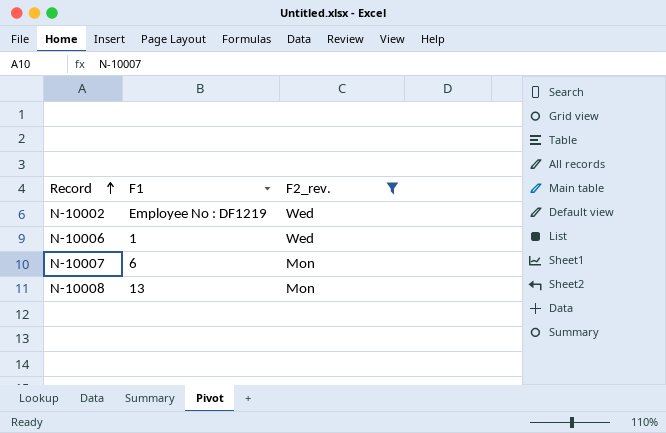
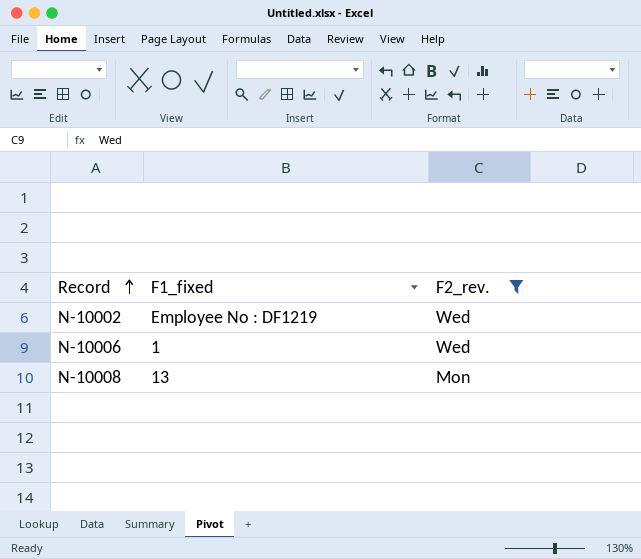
column name: F1 -> F1_fixed
row N-10007: 6 | Mon -> none

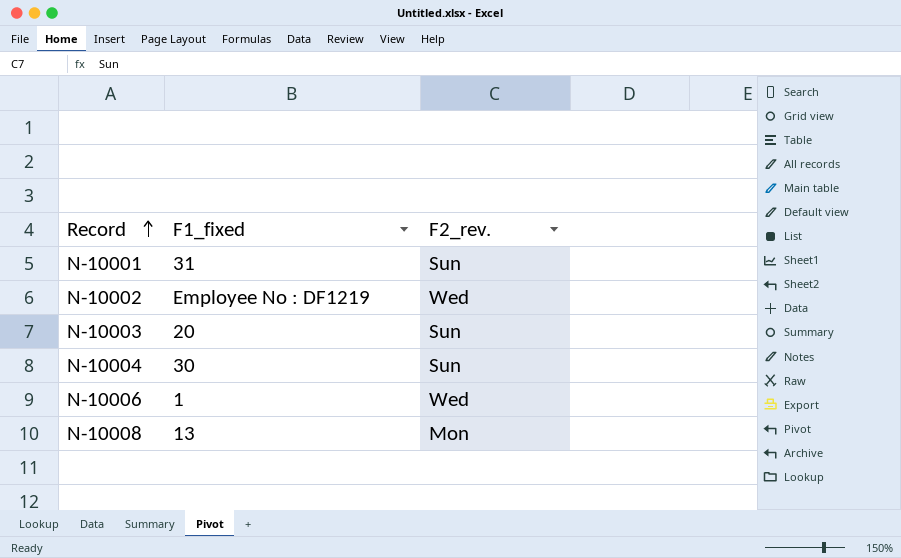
filter: F2_rev. != Sun -> none

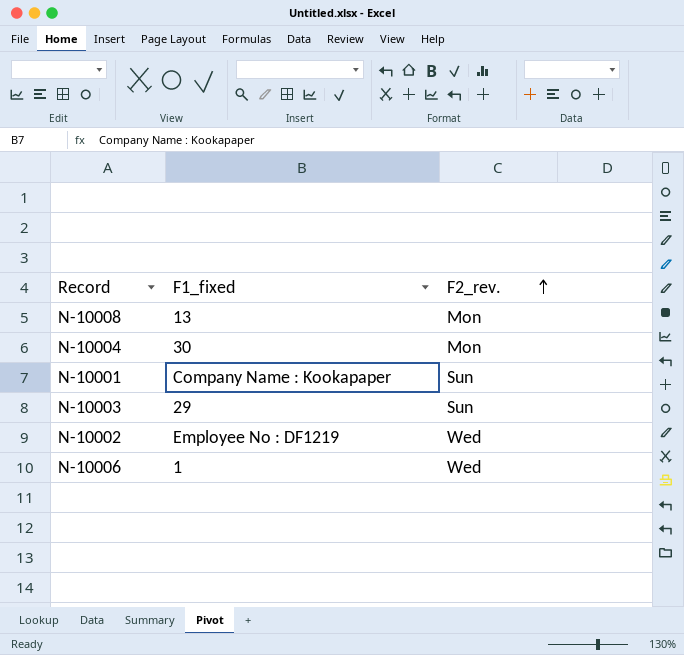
row order: Record ascending -> F2_rev. ascending
N-10004 | F2_rev.: Sun -> Mon
N-10001 | F1_fixed: 31 -> Company Name : Kookapaper
N-10003 | F1_fixed: 20 -> 29

